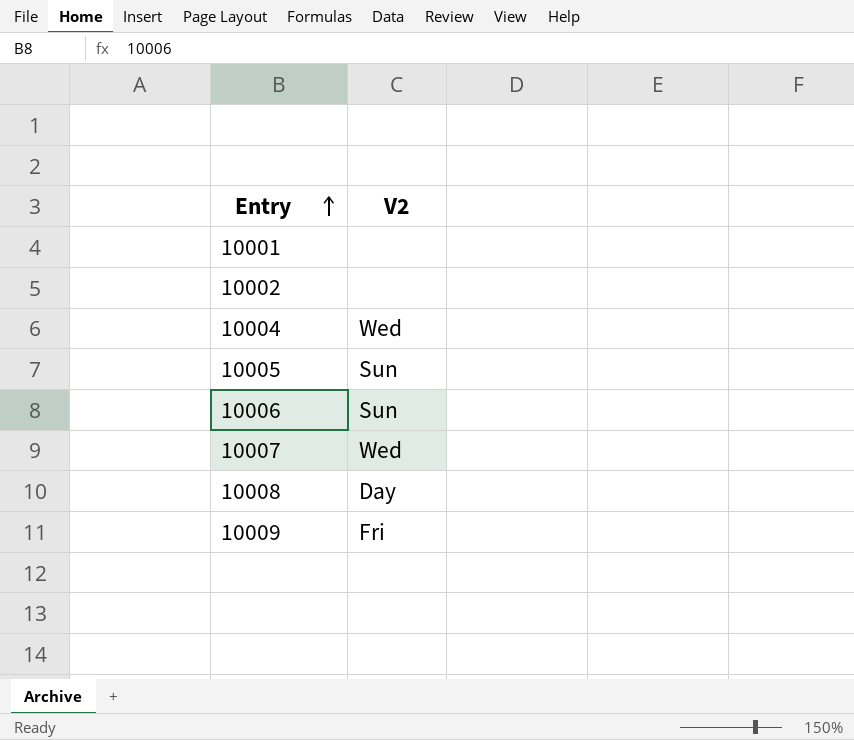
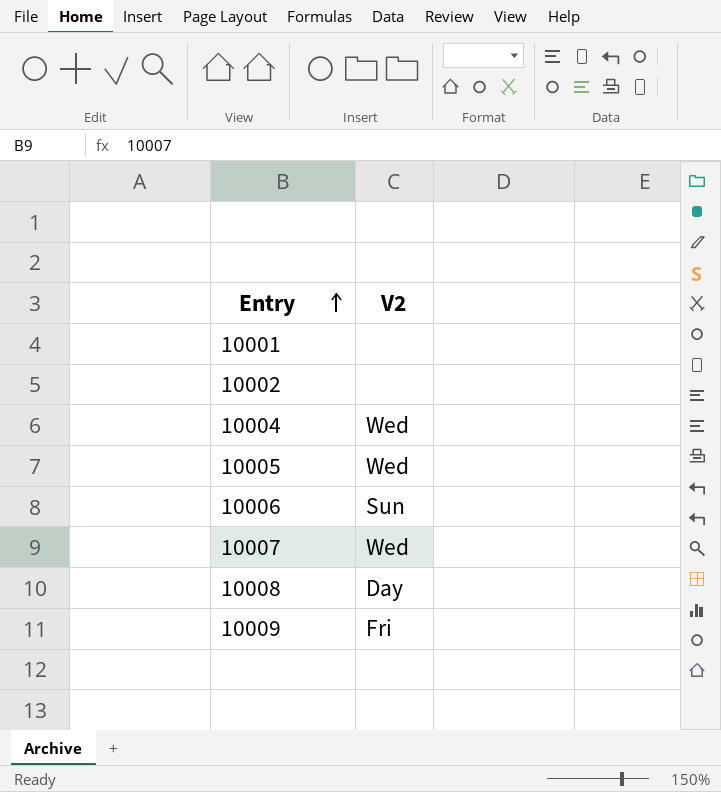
10005 | V2: Sun -> Wed

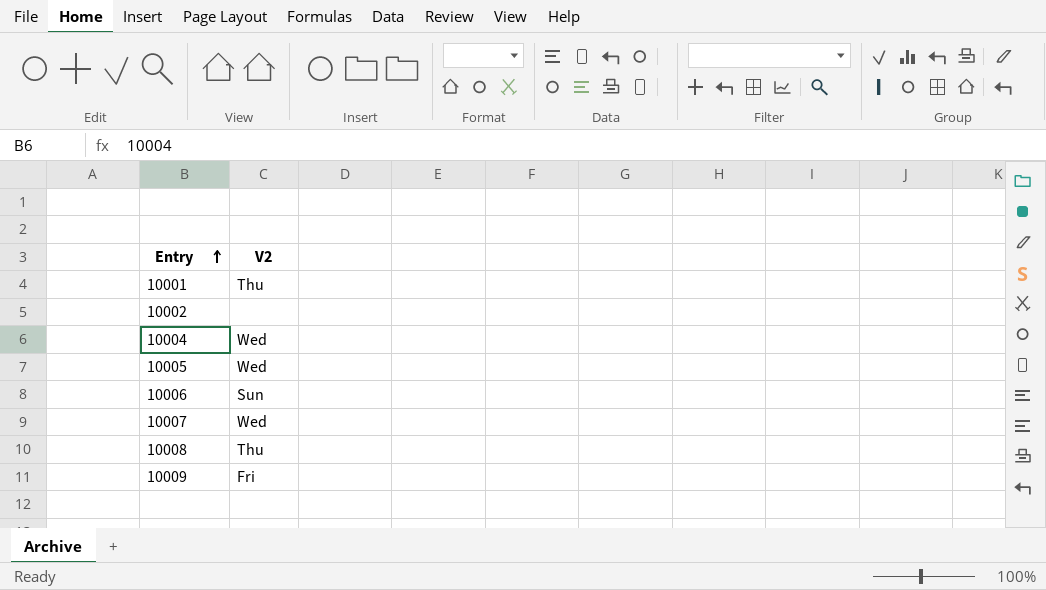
10001 | V2: none -> Thu
10008 | V2: Day -> Thu

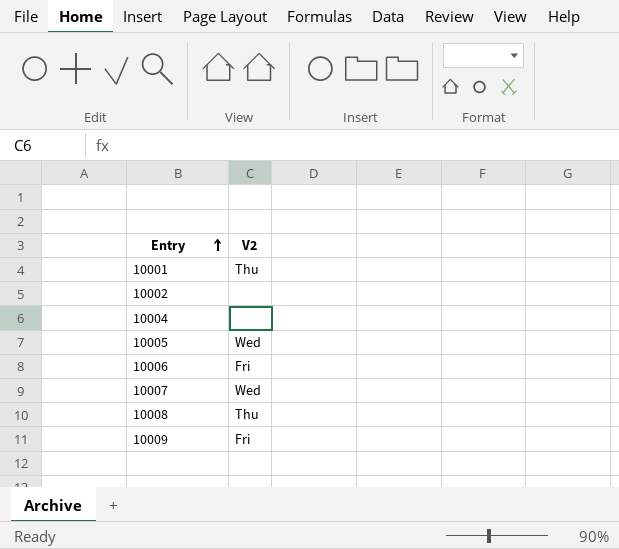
10004 | V2: Wed -> none
10006 | V2: Sun -> Fri

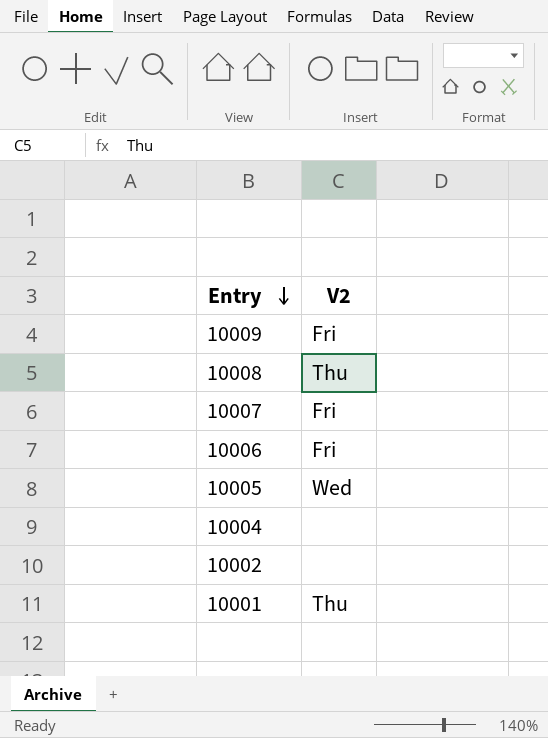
row order: Entry ascending -> Entry descending
10007 | V2: Wed -> Fri

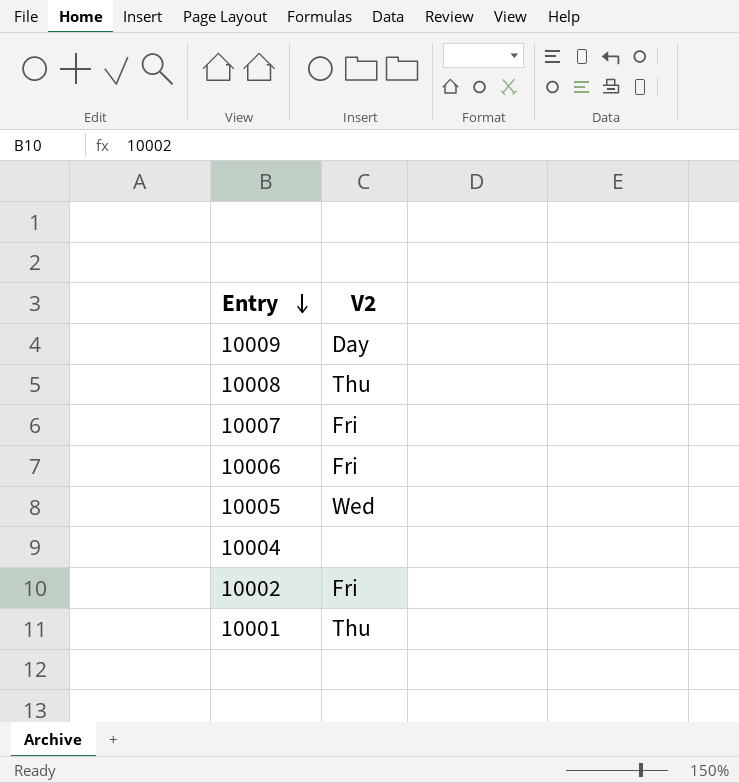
10009 | V2: Fri -> Day
10002 | V2: none -> Fri

